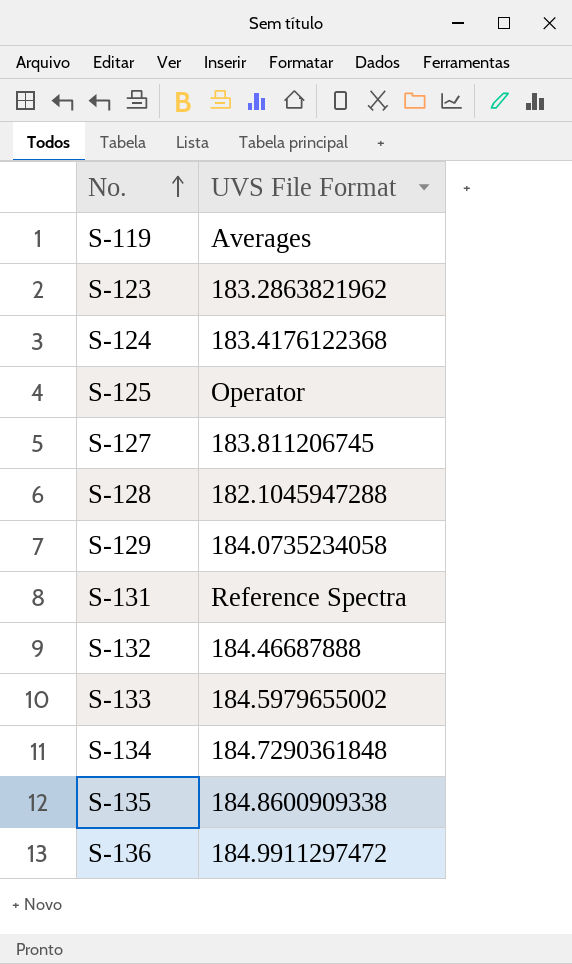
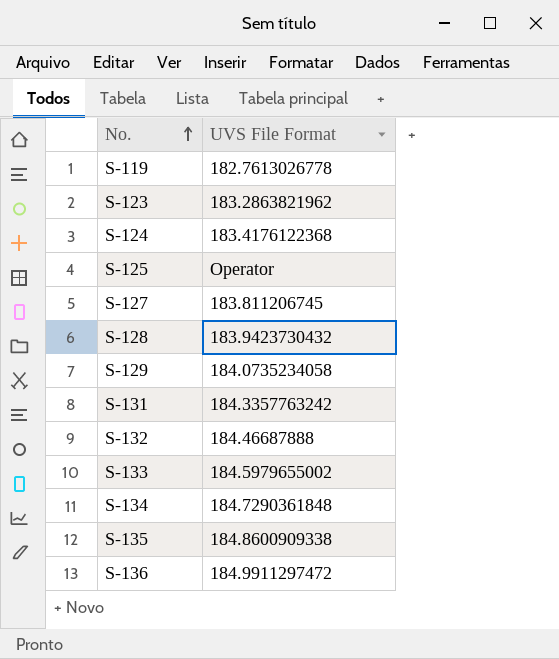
S-119 | UVS File Format: Averages -> 182.7613026778
S-128 | UVS File Format: 182.1045947288 -> 183.9423730432
S-131 | UVS File Format: Reference Spectra -> 184.3357763242

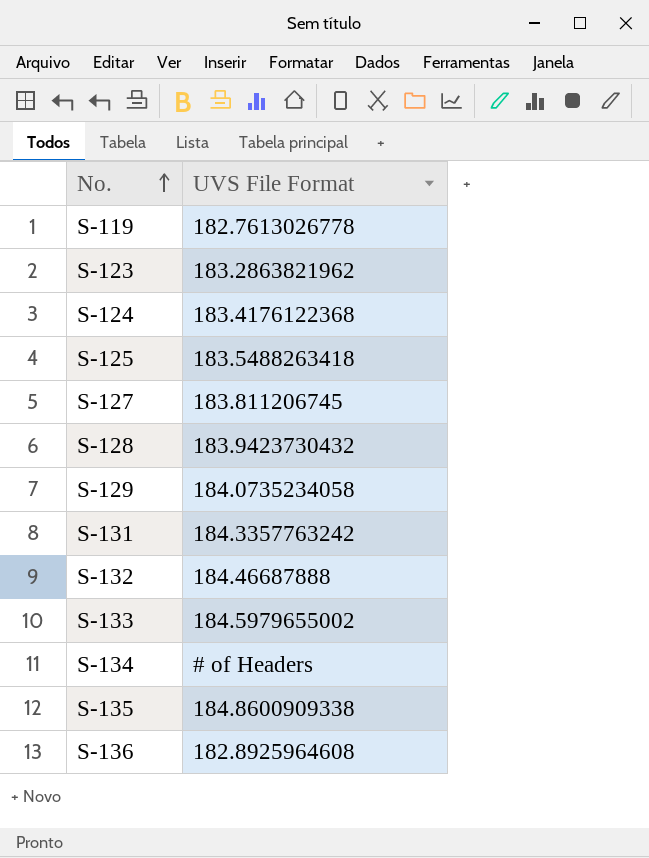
S-125 | UVS File Format: Operator -> 183.5488263418
S-134 | UVS File Format: 184.7290361848 -> # of Headers
S-136 | UVS File Format: 184.9911297472 -> 182.8925964608

